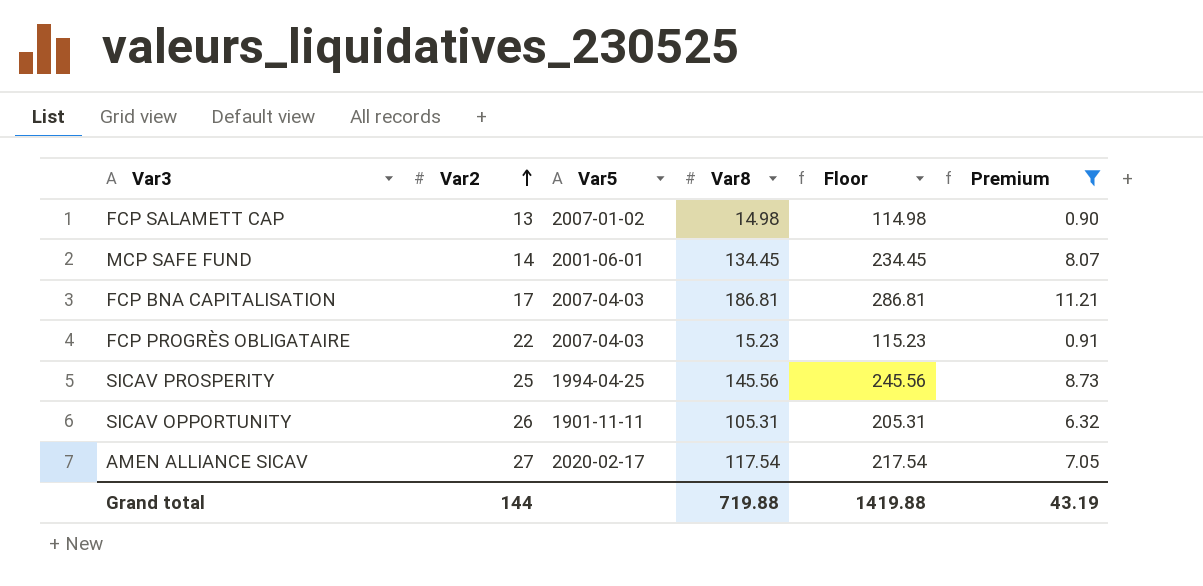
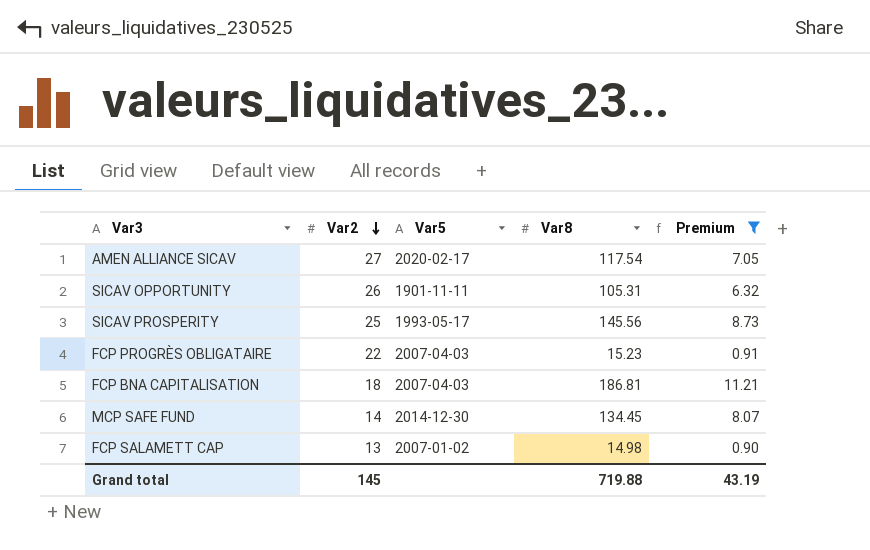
row order: Var2 ascending -> Var2 descending
column Floor | formula: [Var8] + 100 -> none
SICAV PROSPERITY | Var5: 1994-04-25 -> 1993-05-17
FCP BNA CAPITALISATION | Var2: 17 -> 18
MCP SAFE FUND | Var5: 2001-06-01 -> 2014-12-30
Grand total | Var2: 144 -> 145

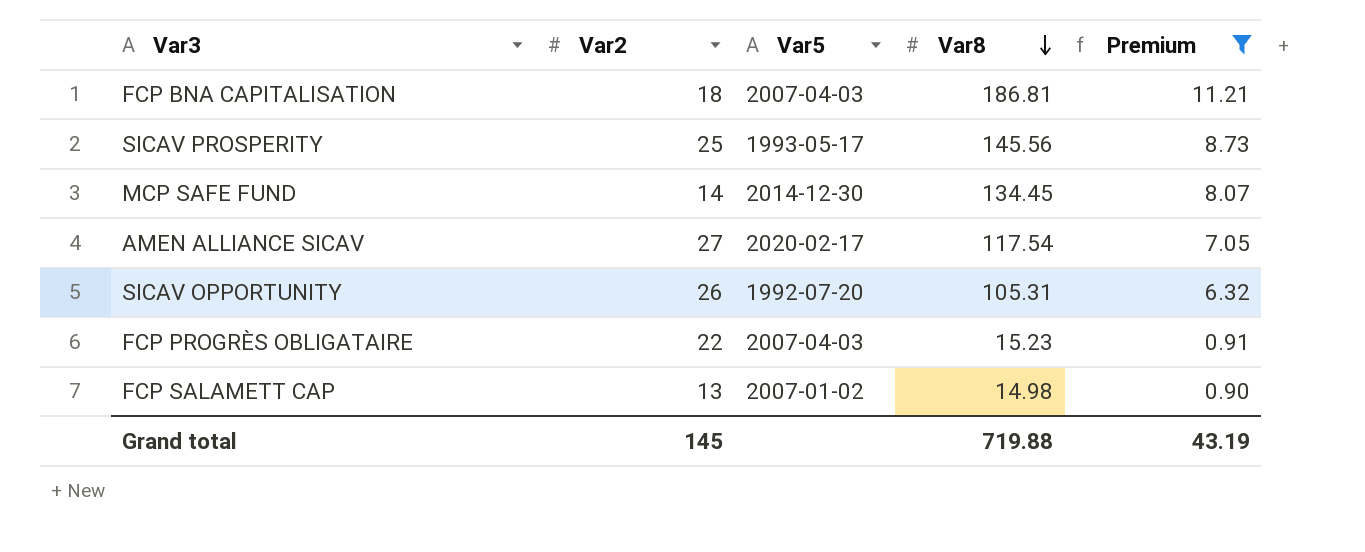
row order: Var2 descending -> Var8 descending
SICAV OPPORTUNITY | Var5: 1901-11-11 -> 1992-07-20

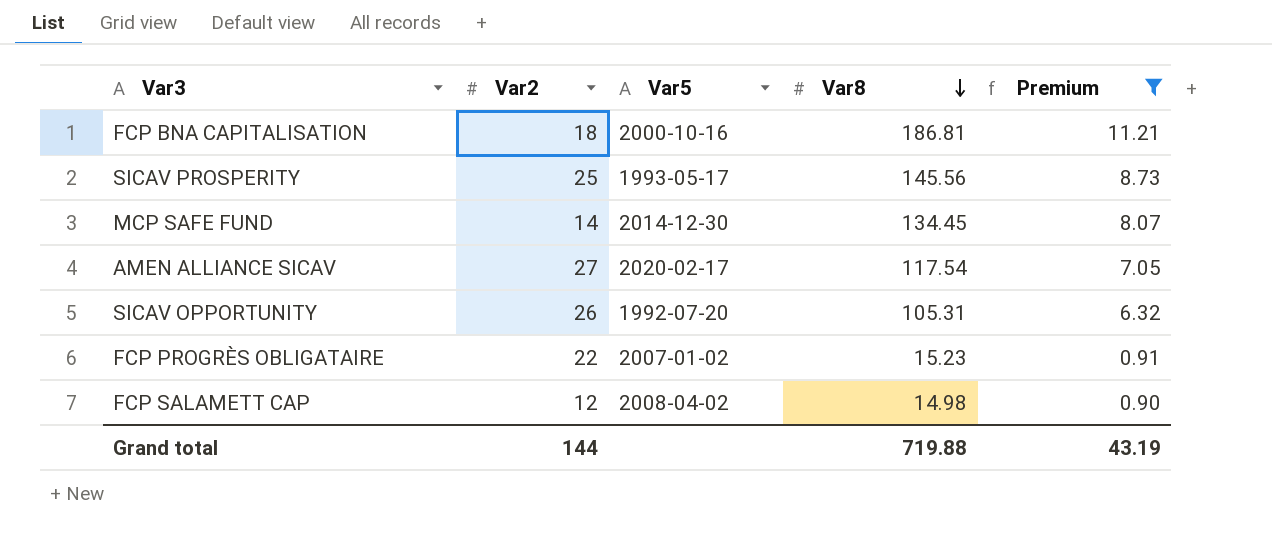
FCP BNA CAPITALISATION | Var5: 2007-04-03 -> 2000-10-16
FCP PROGRÈS OBLIGATAIRE | Var5: 2007-04-03 -> 2007-01-02
FCP SALAMETT CAP | Var2: 13 -> 12
FCP SALAMETT CAP | Var5: 2007-01-02 -> 2008-04-02
Grand total | Var2: 145 -> 144

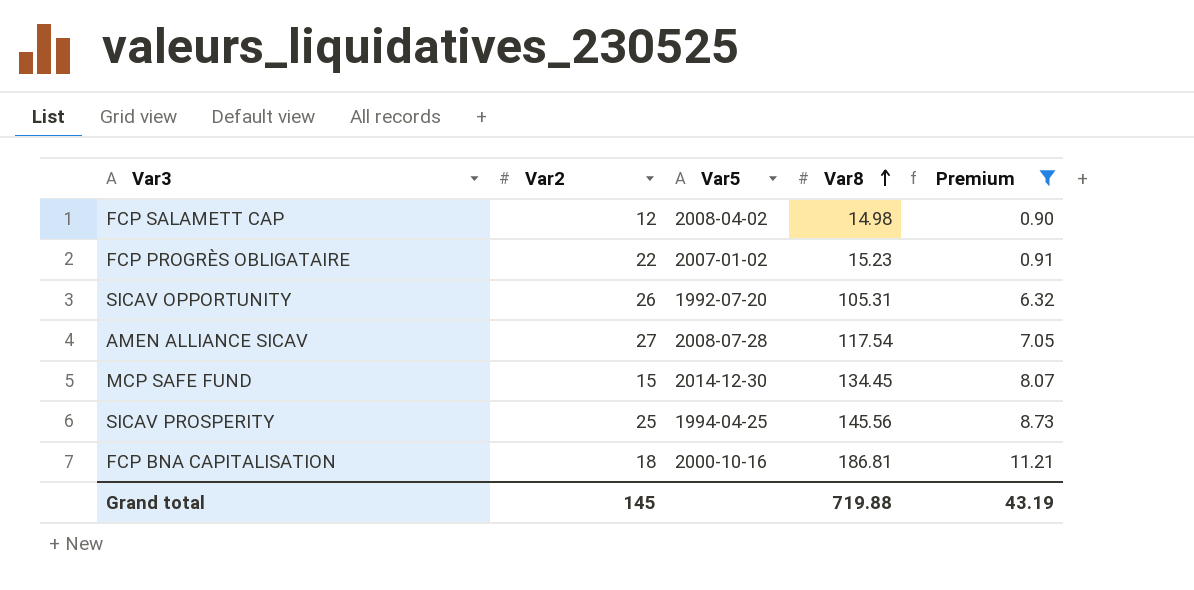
row order: Var8 descending -> Var8 ascending
AMEN ALLIANCE SICAV | Var5: 2020-02-17 -> 2008-07-28
MCP SAFE FUND | Var2: 14 -> 15
SICAV PROSPERITY | Var5: 1993-05-17 -> 1994-04-25
Grand total | Var2: 144 -> 145

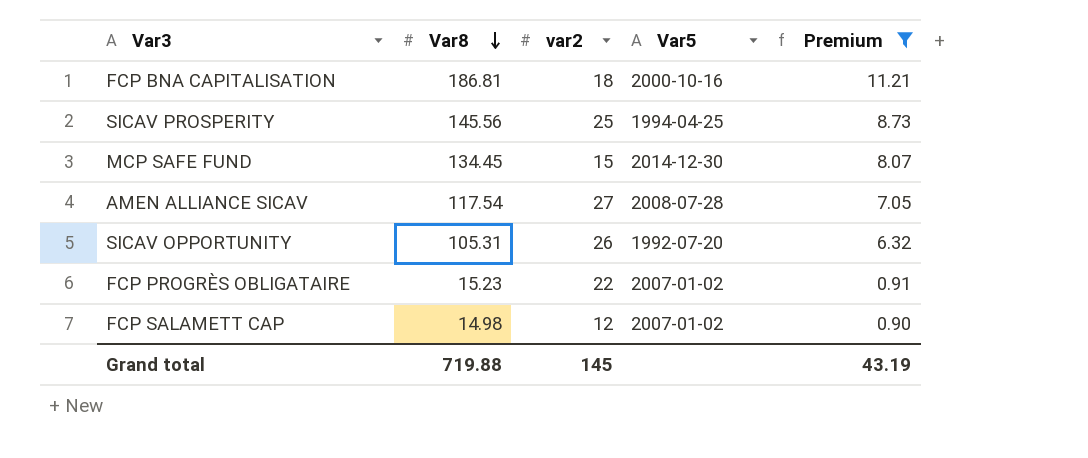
row order: Var8 ascending -> Var8 descending
column Var8 | position: 4 -> 2
column name: Var2 -> var2
FCP SALAMETT CAP | Var5: 2008-04-02 -> 2007-01-02

